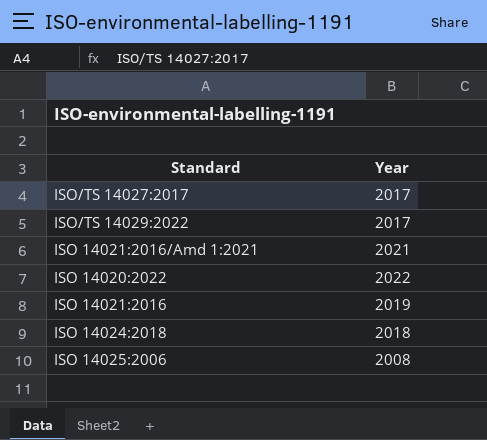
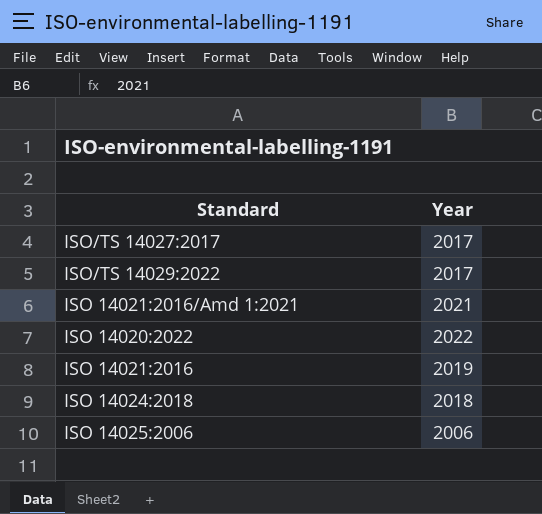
ISO 14025:2006 | Year: 2008 -> 2006

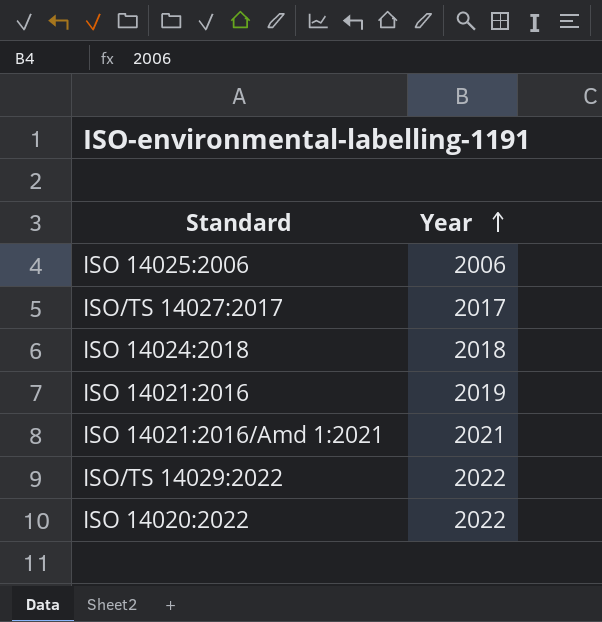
row order: none -> Year ascending
ISO/TS 14029:2022 | Year: 2017 -> 2022

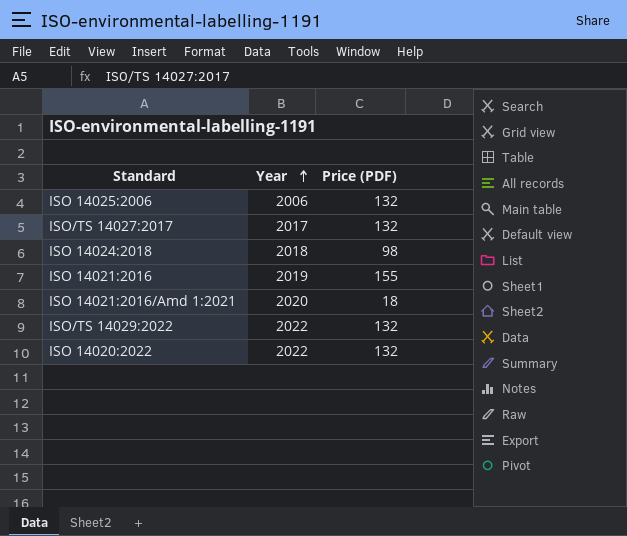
column Price (PDF) | position: none -> 3
ISO 14021:2016/Amd 1:2021 | Year: 2021 -> 2020

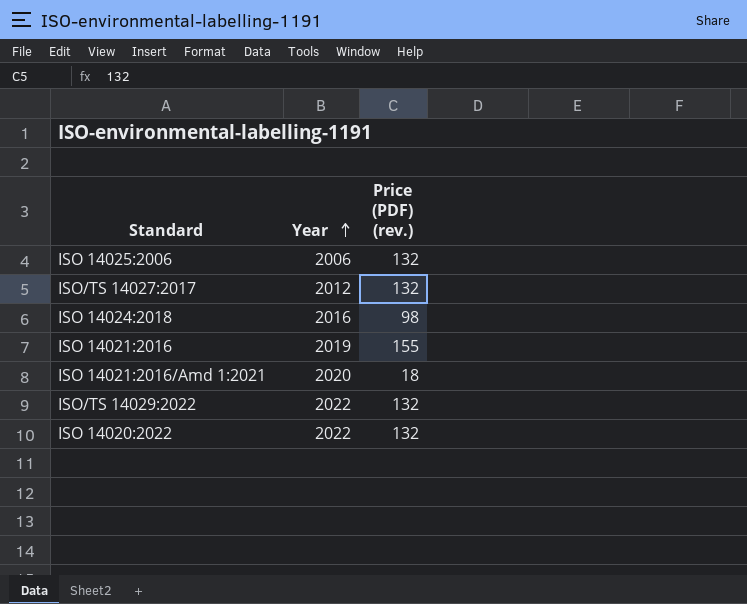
column name: Price (PDF) -> Price (PDF) (rev.)
ISO/TS 14027:2017 | Year: 2017 -> 2012
ISO 14024:2018 | Year: 2018 -> 2016

